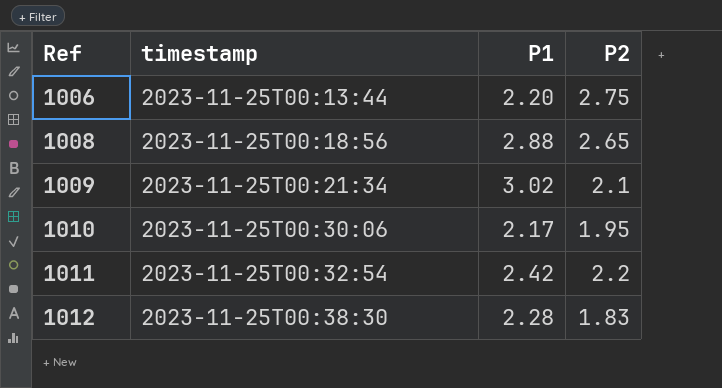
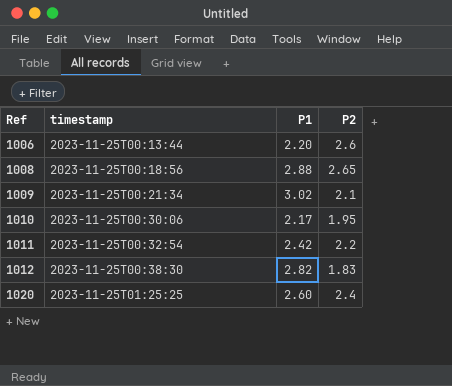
1006 | P2: 2.75 -> 2.6
1012 | P1: 2.28 -> 2.82
row 1020: none -> 2023-11-25T01:25:25 | 2.60 | 2.4

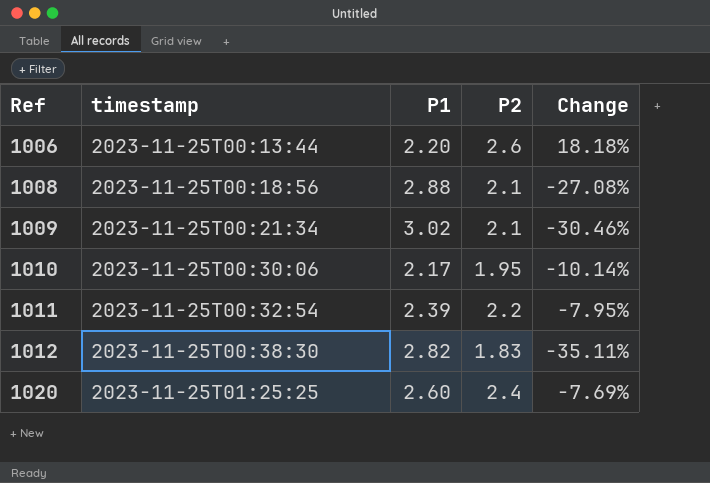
column Change | formula: none -> ([P2] - [P1]) / [P1]
1008 | P2: 2.65 -> 2.1
1011 | P1: 2.42 -> 2.39

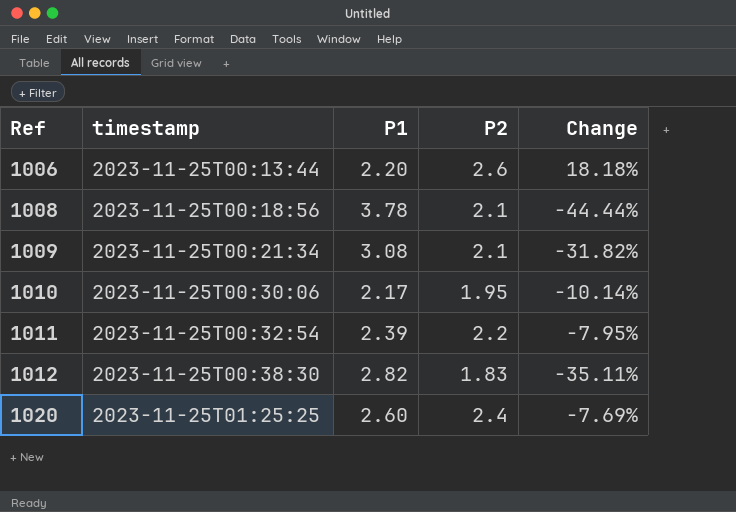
1008 | P1: 2.88 -> 3.78
1008 | Change: -27.08% -> -44.44%
1009 | P1: 3.02 -> 3.08
1009 | Change: -30.46% -> -31.82%

